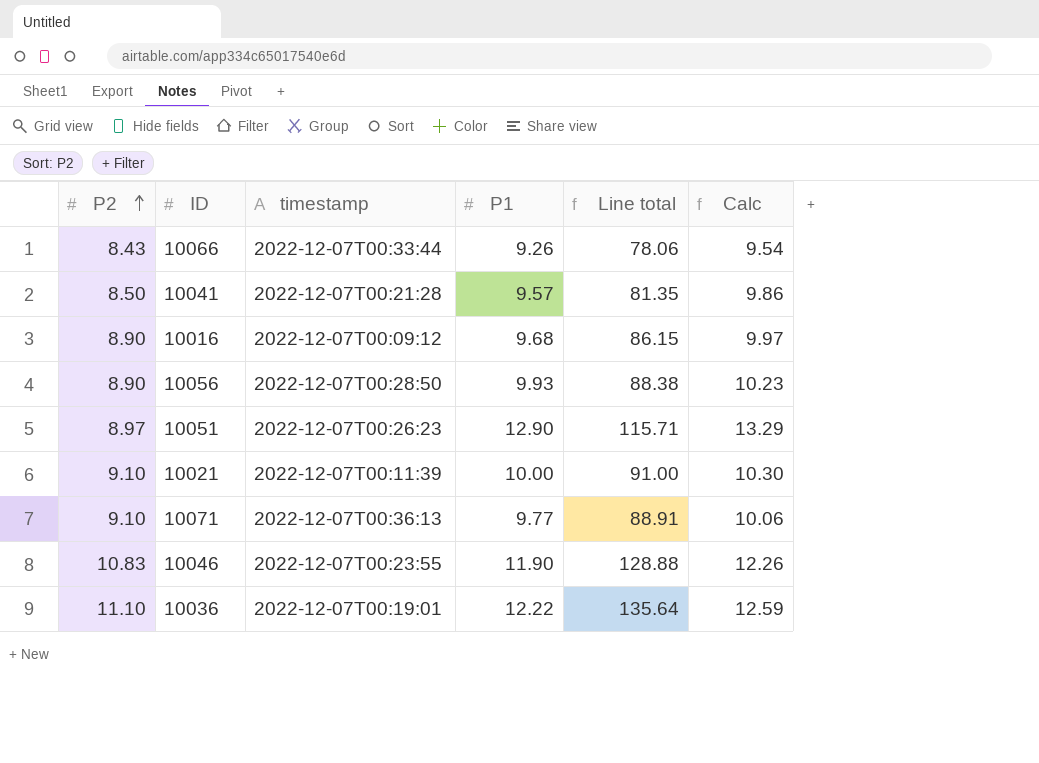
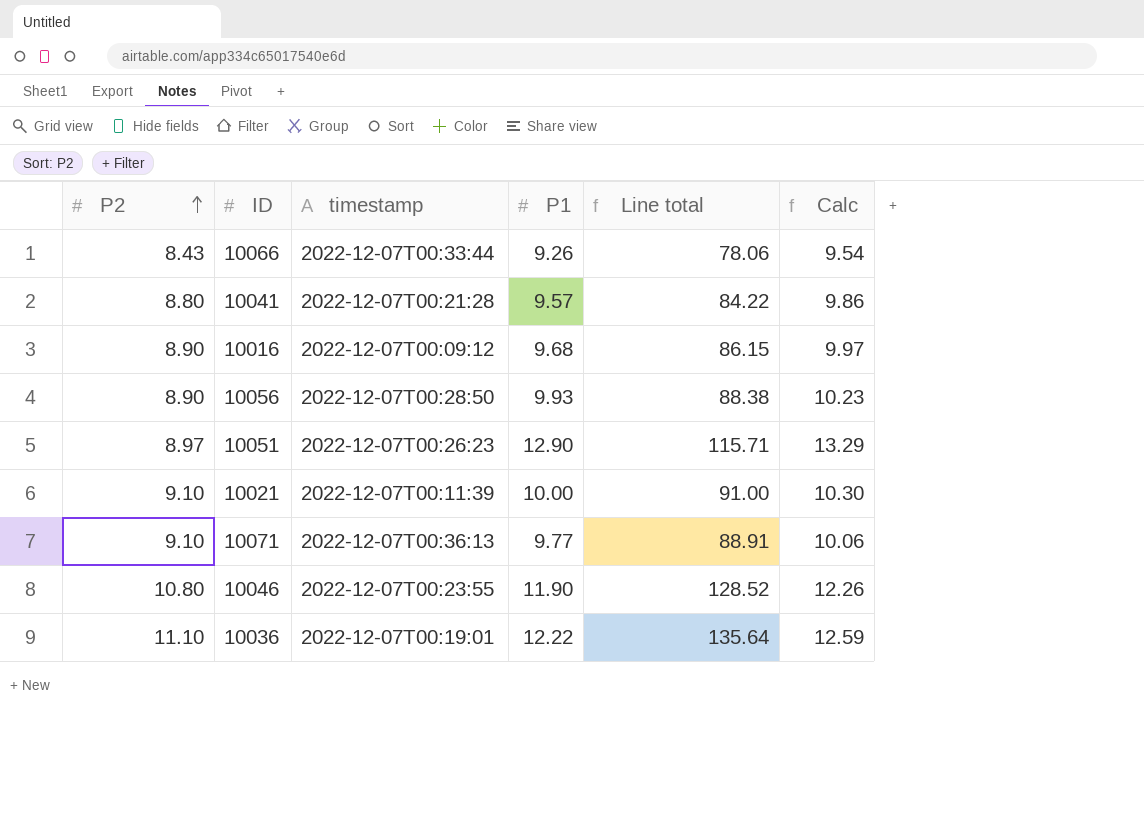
10041 | P2: 8.50 -> 8.80
10041 | Line total: 81.35 -> 84.22
10046 | P2: 10.83 -> 10.80
10046 | Line total: 128.88 -> 128.52

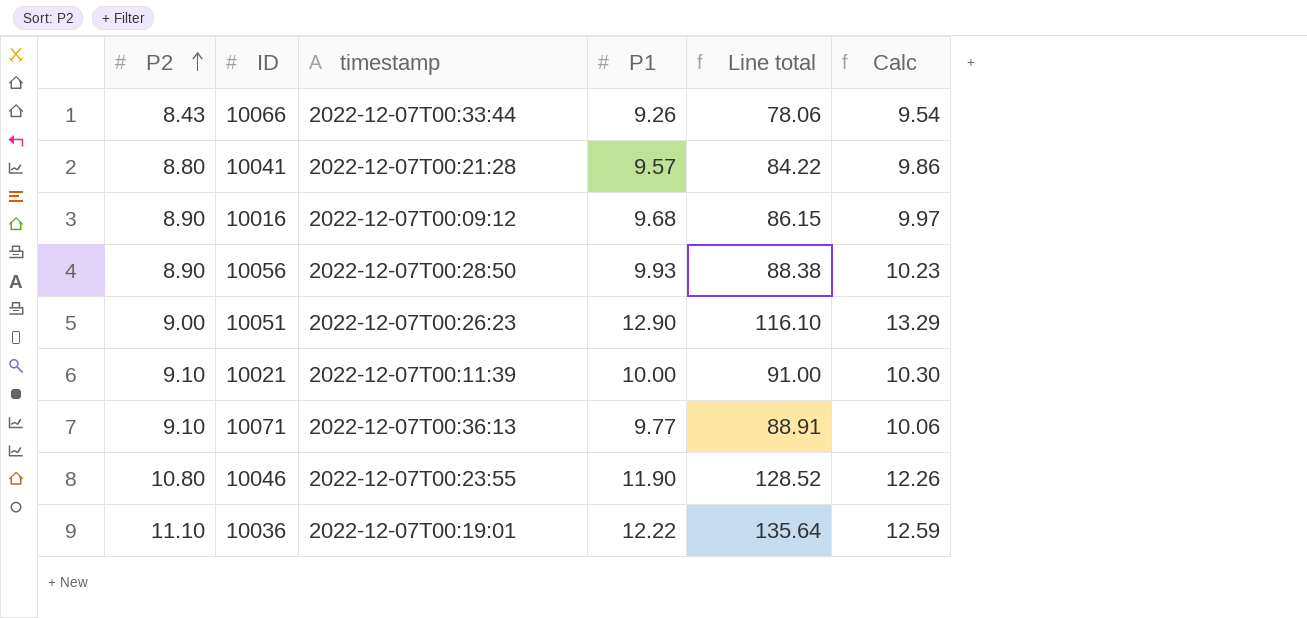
10051 | P2: 8.97 -> 9.00
10051 | Line total: 115.71 -> 116.10

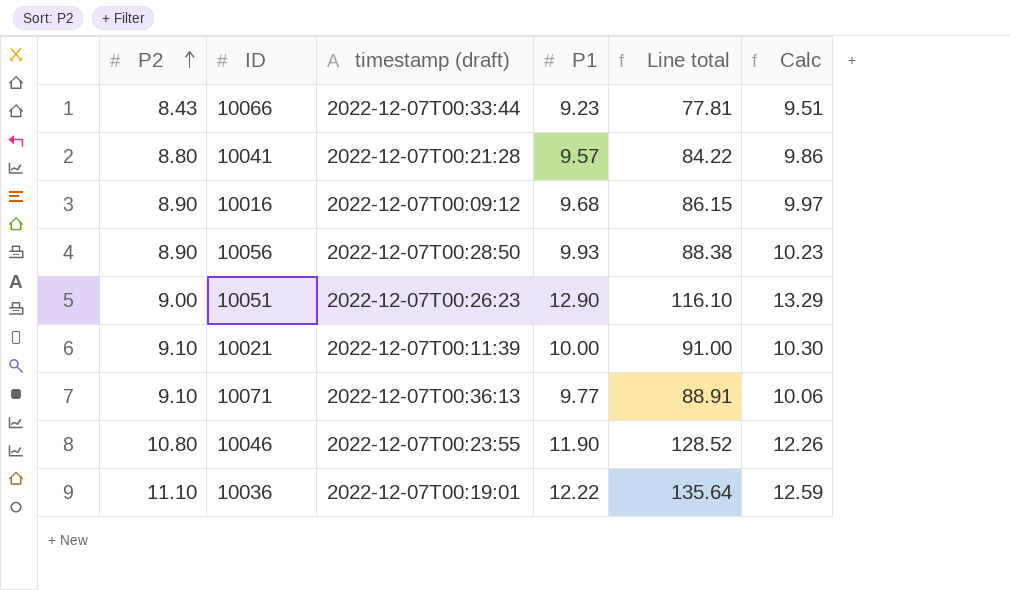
column name: timestamp -> timestamp (draft)
10066 | P1: 9.26 -> 9.23
10066 | Line total: 78.06 -> 77.81
10066 | Calc: 9.54 -> 9.51

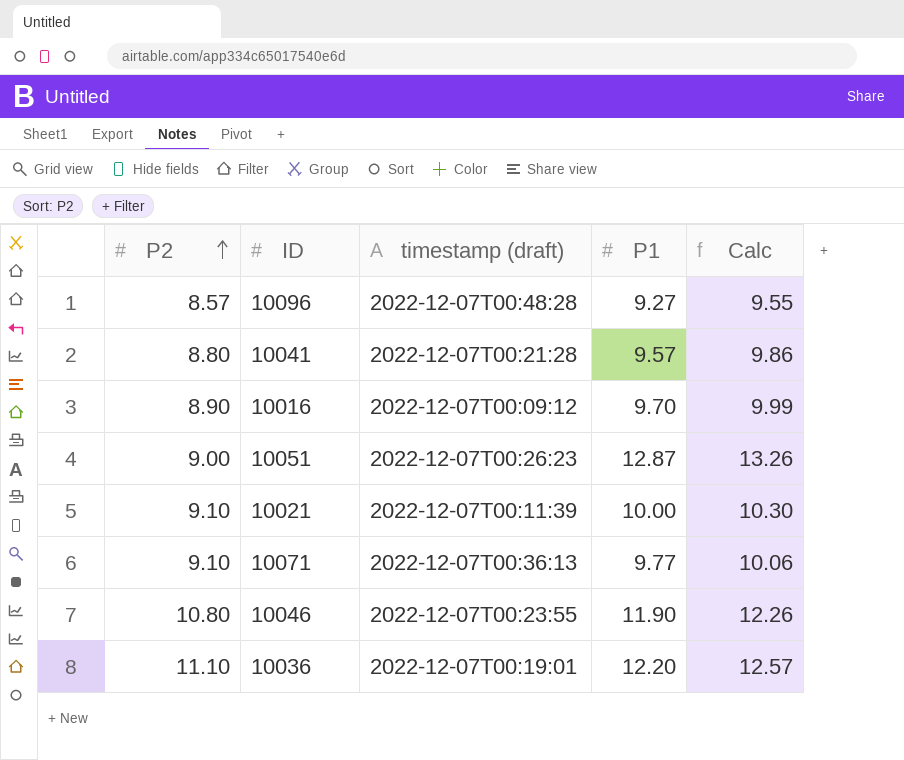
column Line total | formula: [P2] * [P1] -> none
row 10066: 8.43 | 2022-12-07T00:33:44 | 9.23 | 77.81 | 9.51 -> none
row 10056: 8.90 | 2022-12-07T00:28:50 | 9.93 | 88.38 | 10.23 -> none
row 10096: none -> 8.57 | 2022-12-07T00:48:28 | 9.27 | 9.55
10016 | P1: 9.68 -> 9.70
10016 | Calc: 9.97 -> 9.99
10051 | P1: 12.90 -> 12.87
10051 | Calc: 13.29 -> 13.26
10036 | P1: 12.22 -> 12.20
10036 | Calc: 12.59 -> 12.57

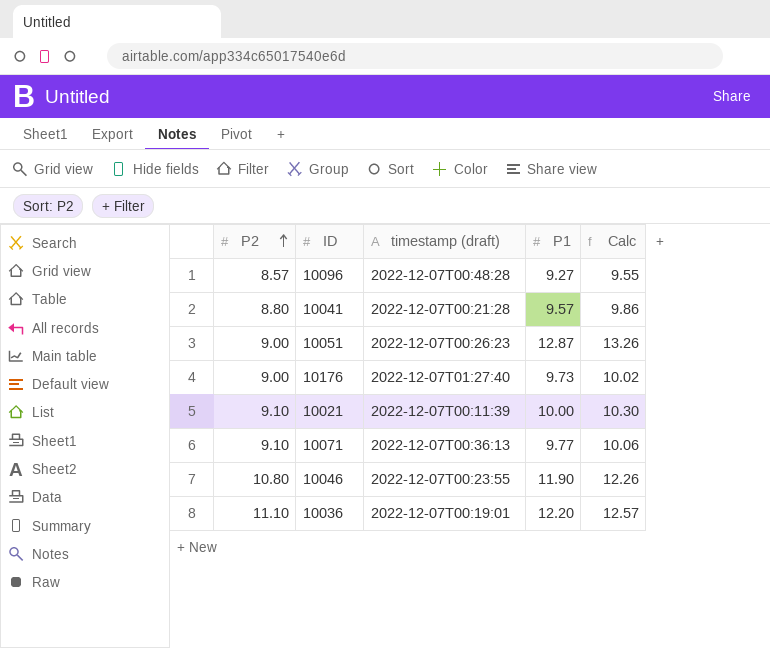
row 10016: 8.90 | 2022-12-07T00:09:12 | 9.70 | 9.99 -> none
row 10176: none -> 9.00 | 2022-12-07T01:27:40 | 9.73 | 10.02

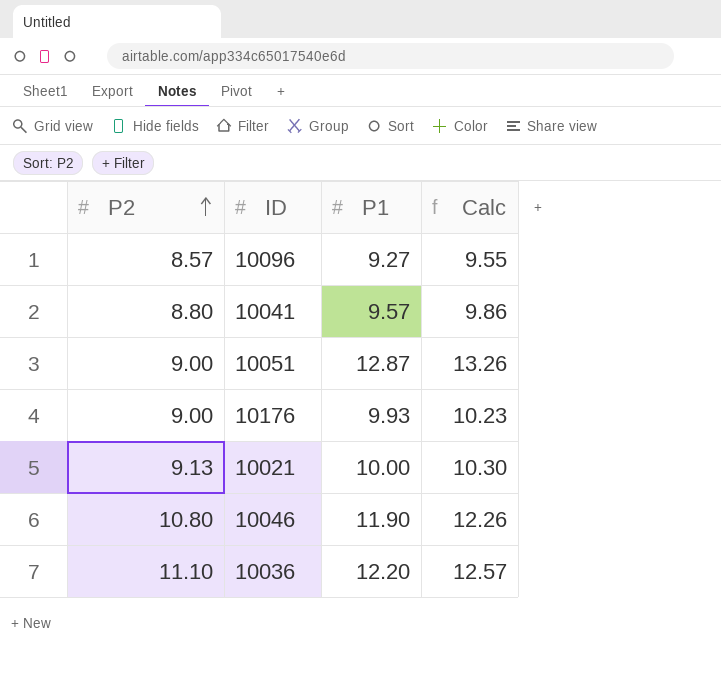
column timestamp (draft) | position: 3 -> none
row 10071: 9.10 | 2022-12-07T00:36:13 | 9.77 | 10.06 -> none
10176 | P1: 9.73 -> 9.93
10176 | Calc: 10.02 -> 10.23
10021 | P2: 9.10 -> 9.13

